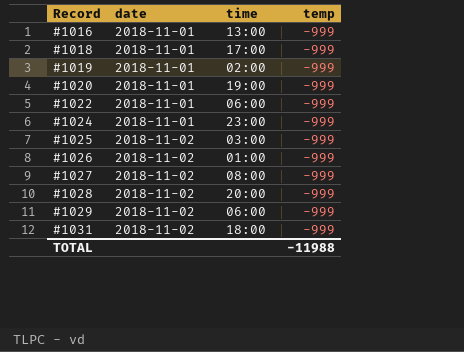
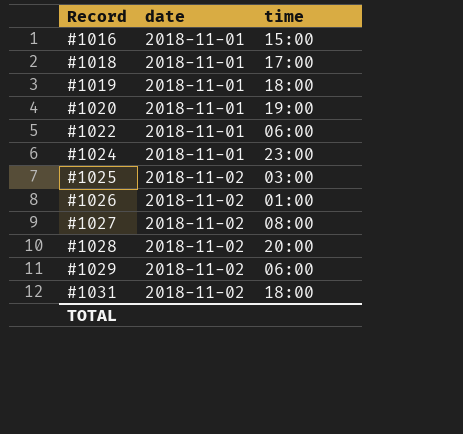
column temp | position: 4 -> none
#1016 | time: 13:00 -> 15:00
#1019 | time: 02:00 -> 18:00

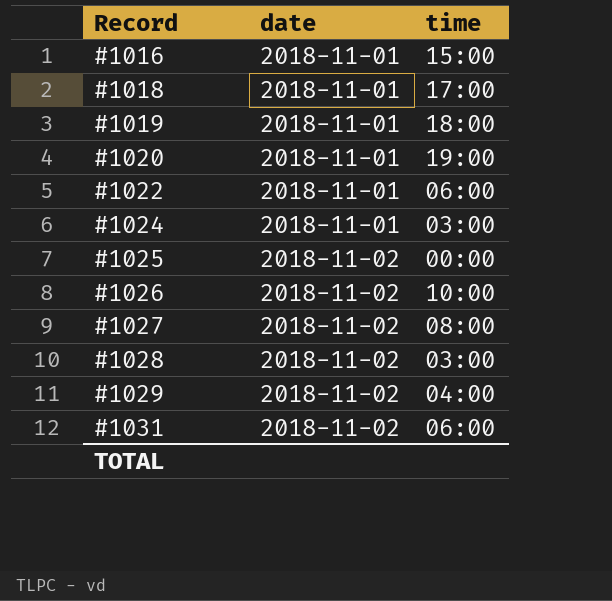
#1024 | time: 23:00 -> 03:00
#1025 | time: 03:00 -> 00:00
#1026 | time: 01:00 -> 10:00
#1028 | time: 20:00 -> 03:00
#1029 | time: 06:00 -> 04:00
#1031 | time: 18:00 -> 06:00

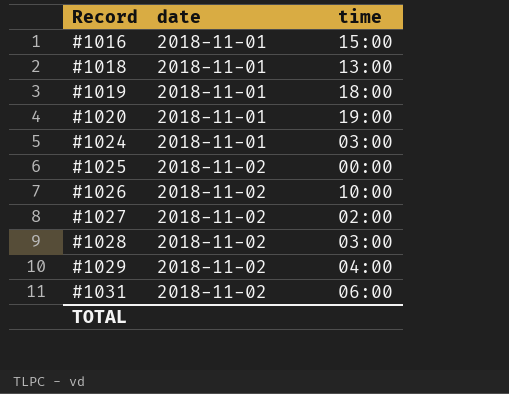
row #1022: 2018-11-01 | 06:00 -> none
#1018 | time: 17:00 -> 13:00
#1027 | time: 08:00 -> 02:00

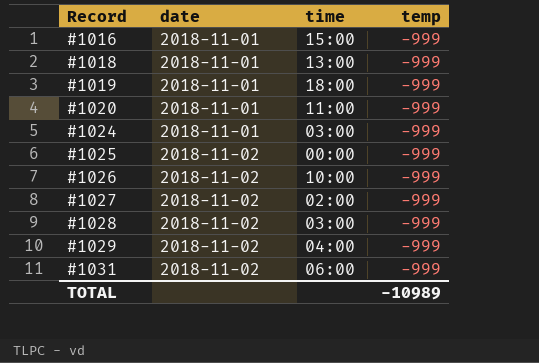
column temp | position: none -> 4
#1020 | time: 19:00 -> 11:00

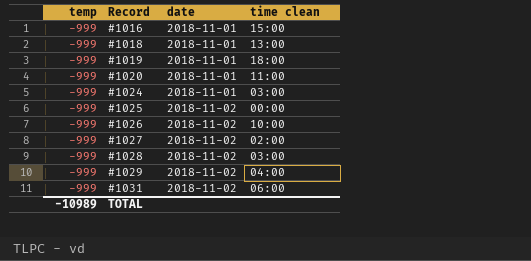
column temp | position: 4 -> 1
column name: time -> time clean

